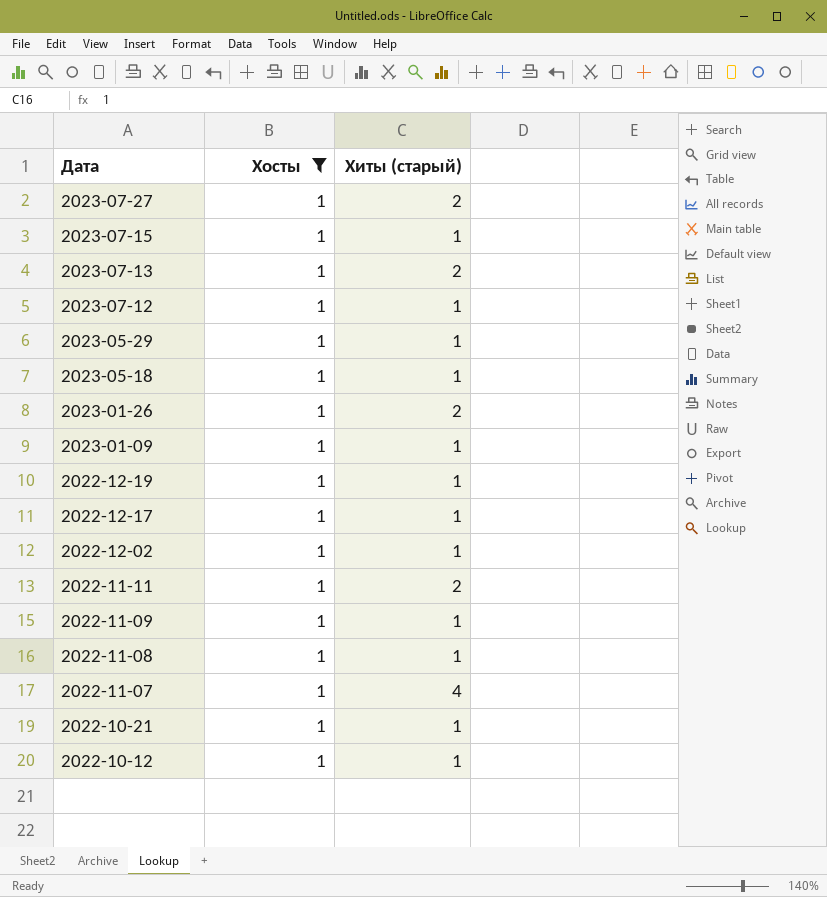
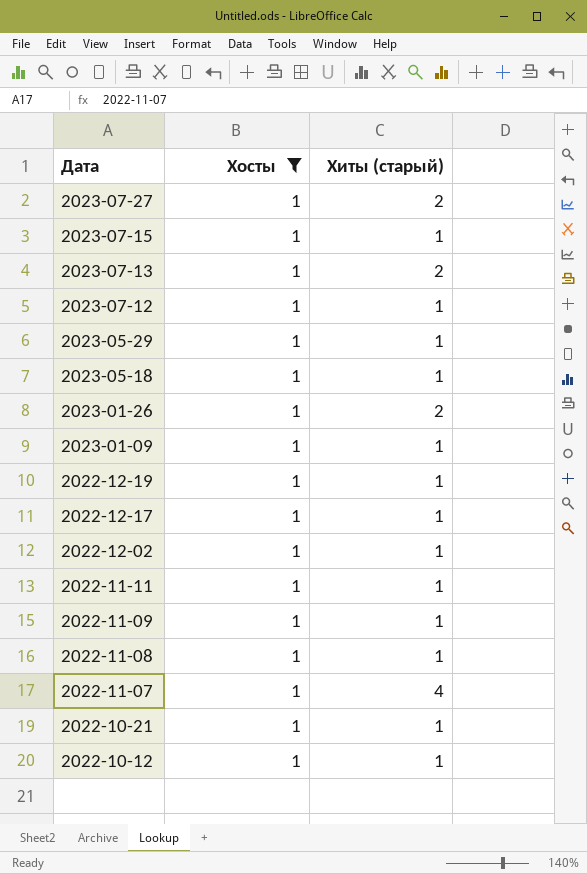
2022-11-11 | Хиты (старый): 2 -> 1

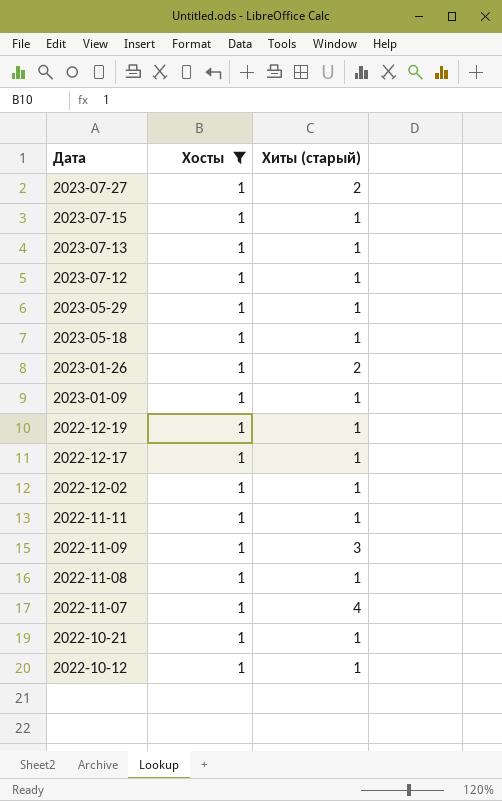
2023-07-13 | Хиты (старый): 2 -> 1
2022-11-09 | Хиты (старый): 1 -> 3

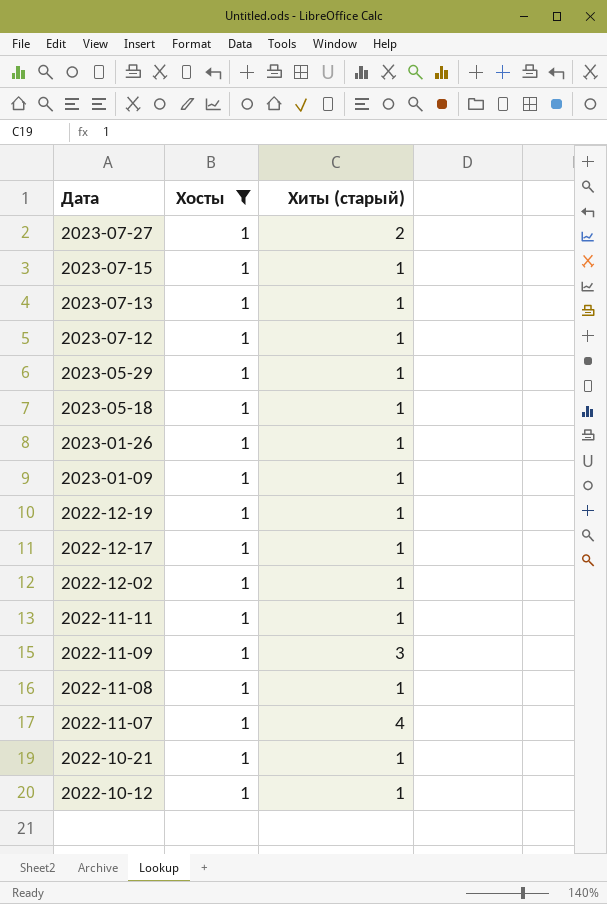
2023-01-26 | Хиты (старый): 2 -> 1

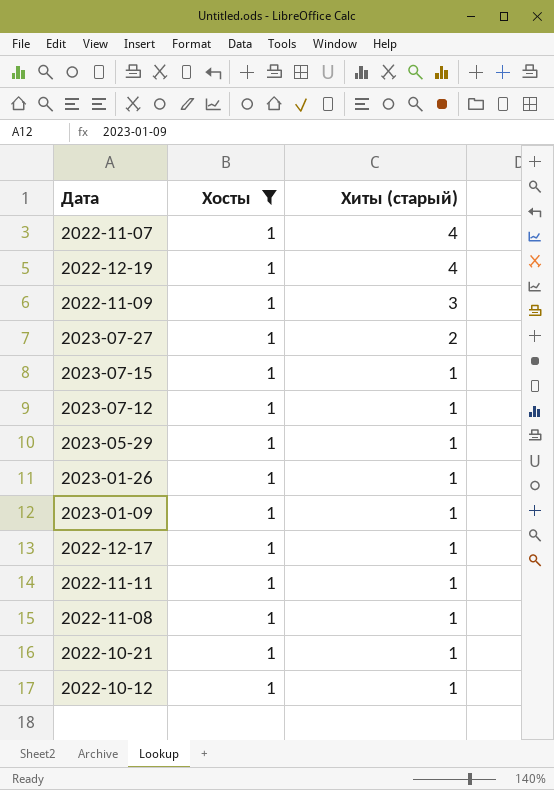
row order: Дата descending -> Хиты (старый) descending
row 2023-07-13: 1 | 1 -> none
row 2023-05-18: 1 | 1 -> none
row 2022-12-02: 1 | 1 -> none
2022-12-19 | Хиты (старый): 1 -> 4

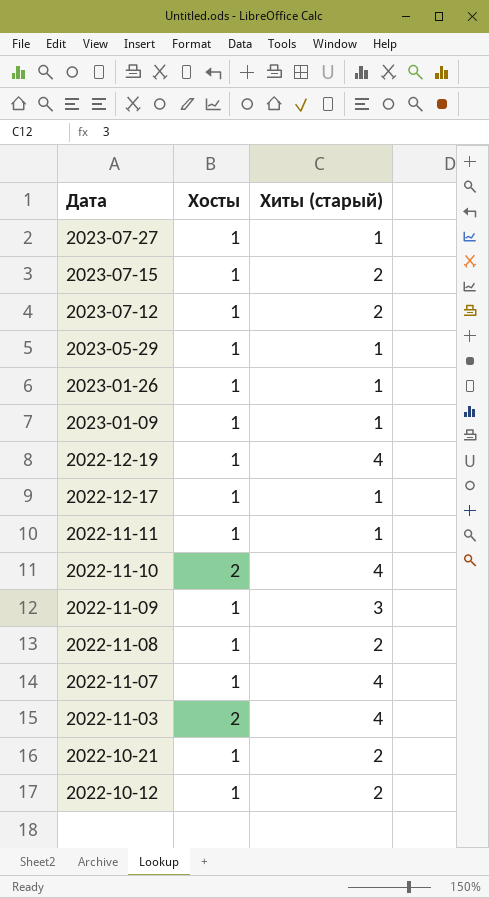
filter: Хосты = 1 -> none
row order: Хиты (старый) descending -> Дата descending
2023-07-27 | Хиты (старый): 2 -> 1
2023-07-15 | Хиты (старый): 1 -> 2
2023-07-12 | Хиты (старый): 1 -> 2
2022-11-08 | Хиты (старый): 1 -> 2
2022-10-21 | Хиты (старый): 1 -> 2
2022-10-12 | Хиты (старый): 1 -> 2

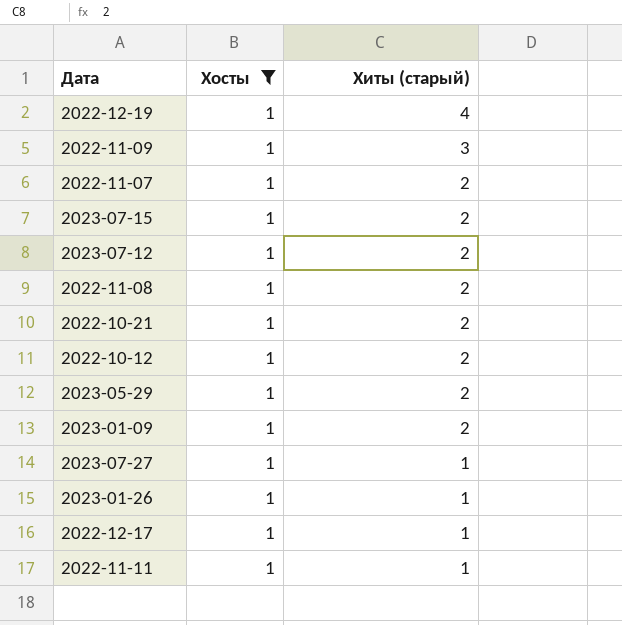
filter: none -> Хосты = 1
row order: Дата descending -> Хиты (старый) descending
2022-11-07 | Хиты (старый): 4 -> 2
2023-05-29 | Хиты (старый): 1 -> 2
2023-01-09 | Хиты (старый): 1 -> 2

